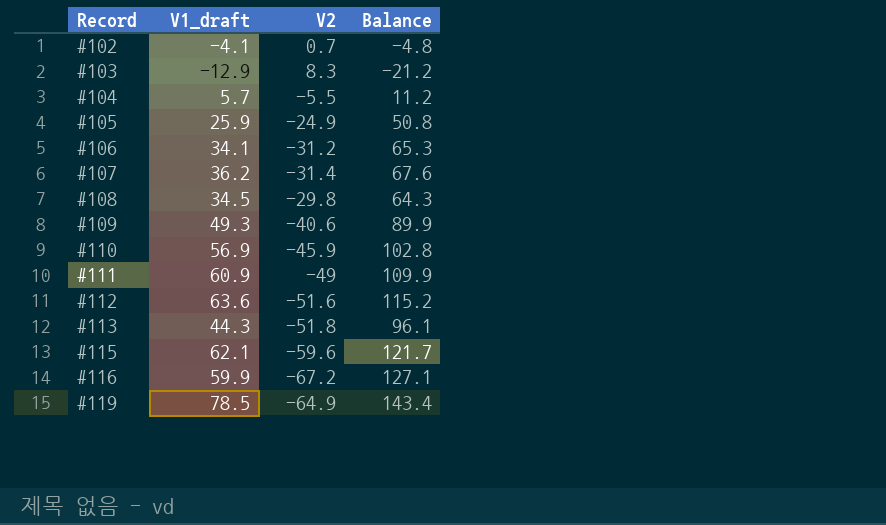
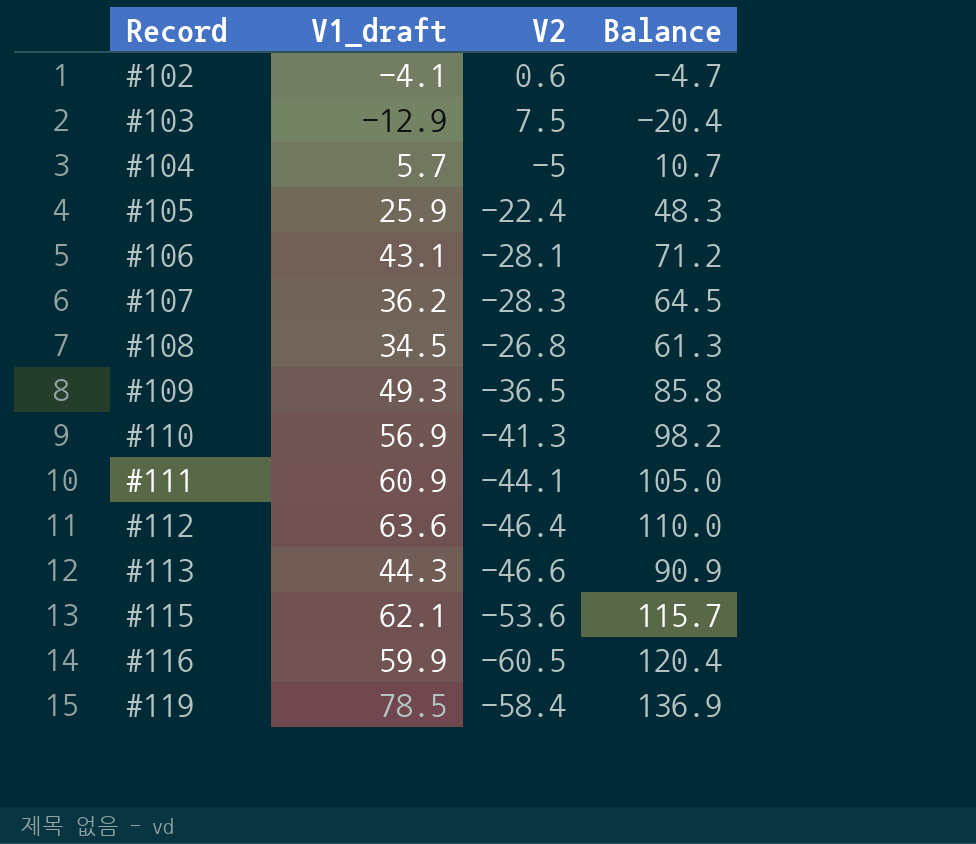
#102 | V2: 0.7 -> 0.6
#102 | Balance: -4.8 -> -4.7
#103 | V2: 8.3 -> 7.5
#103 | Balance: -21.2 -> -20.4
#104 | V2: -5.5 -> -5
#104 | Balance: 11.2 -> 10.7
#105 | V2: -24.9 -> -22.4
#105 | Balance: 50.8 -> 48.3
#106 | V1_draft: 34.1 -> 43.1
#106 | V2: -31.2 -> -28.1
#106 | Balance: 65.3 -> 71.2
#107 | V2: -31.4 -> -28.3
#107 | Balance: 67.6 -> 64.5
#108 | V2: -29.8 -> -26.8
#108 | Balance: 64.3 -> 61.3
#109 | V2: -40.6 -> -36.5
#109 | Balance: 89.9 -> 85.8
#110 | V2: -45.9 -> -41.3
#110 | Balance: 102.8 -> 98.2
#111 | V2: -49 -> -44.1
#111 | Balance: 109.9 -> 105.0
#112 | V2: -51.6 -> -46.4
#112 | Balance: 115.2 -> 110.0
#113 | V2: -51.8 -> -46.6
#113 | Balance: 96.1 -> 90.9
#115 | V2: -59.6 -> -53.6
#115 | Balance: 121.7 -> 115.7
#116 | V2: -67.2 -> -60.5
#116 | Balance: 127.1 -> 120.4
#119 | V2: -64.9 -> -58.4
#119 | Balance: 143.4 -> 136.9

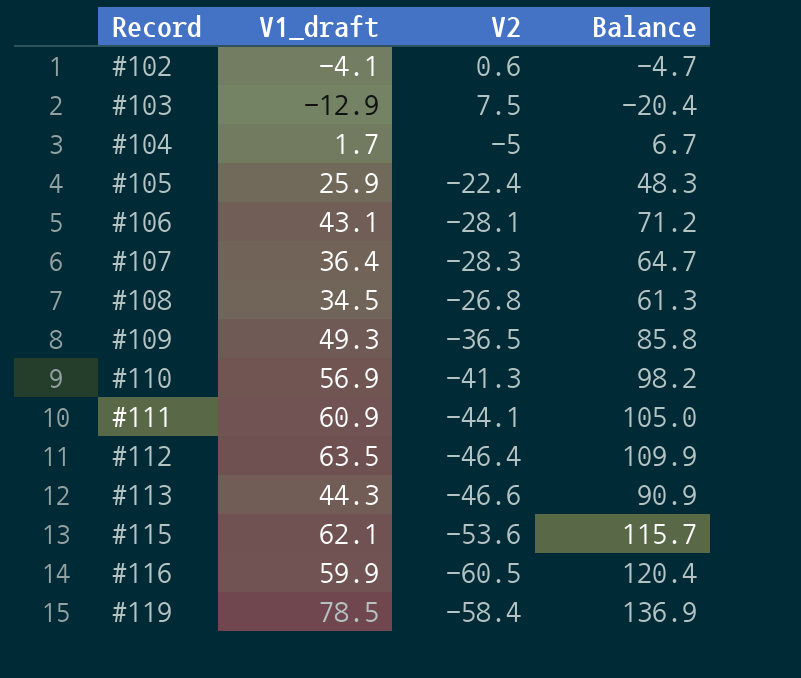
#104 | V1_draft: 5.7 -> 1.7
#104 | Balance: 10.7 -> 6.7
#107 | V1_draft: 36.2 -> 36.4
#107 | Balance: 64.5 -> 64.7
#112 | V1_draft: 63.6 -> 63.5
#112 | Balance: 110.0 -> 109.9

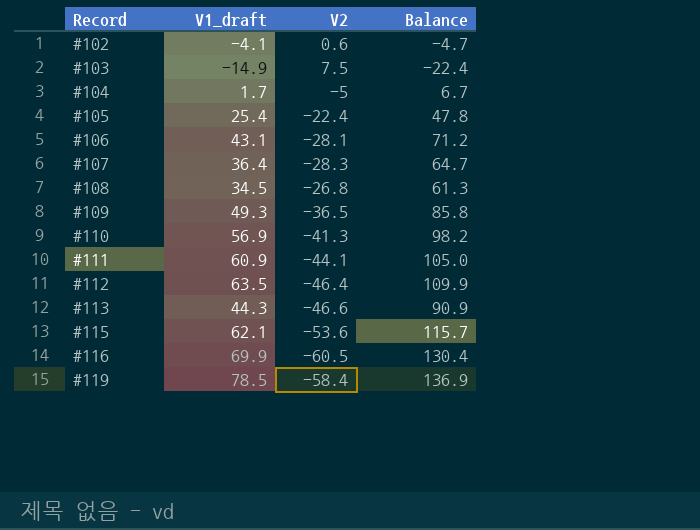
#103 | V1_draft: -12.9 -> -14.9
#103 | Balance: -20.4 -> -22.4
#105 | V1_draft: 25.9 -> 25.4
#105 | Balance: 48.3 -> 47.8
#116 | V1_draft: 59.9 -> 69.9
#116 | Balance: 120.4 -> 130.4

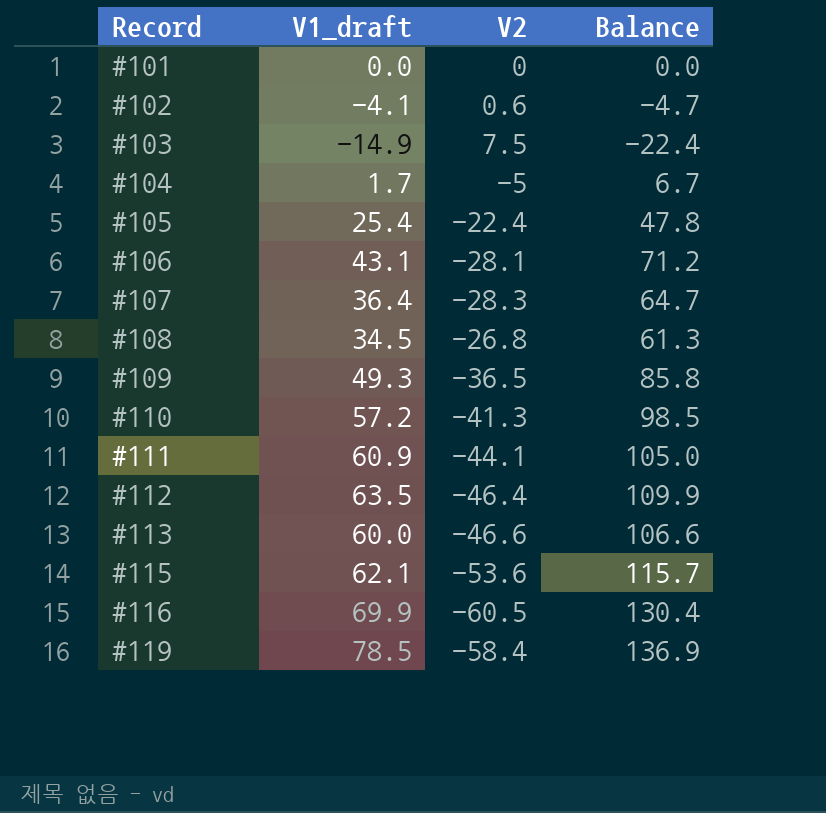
row #101: none -> 0.0 | 0 | 0.0
#110 | V1_draft: 56.9 -> 57.2
#110 | Balance: 98.2 -> 98.5
#113 | V1_draft: 44.3 -> 60.0
#113 | Balance: 90.9 -> 106.6

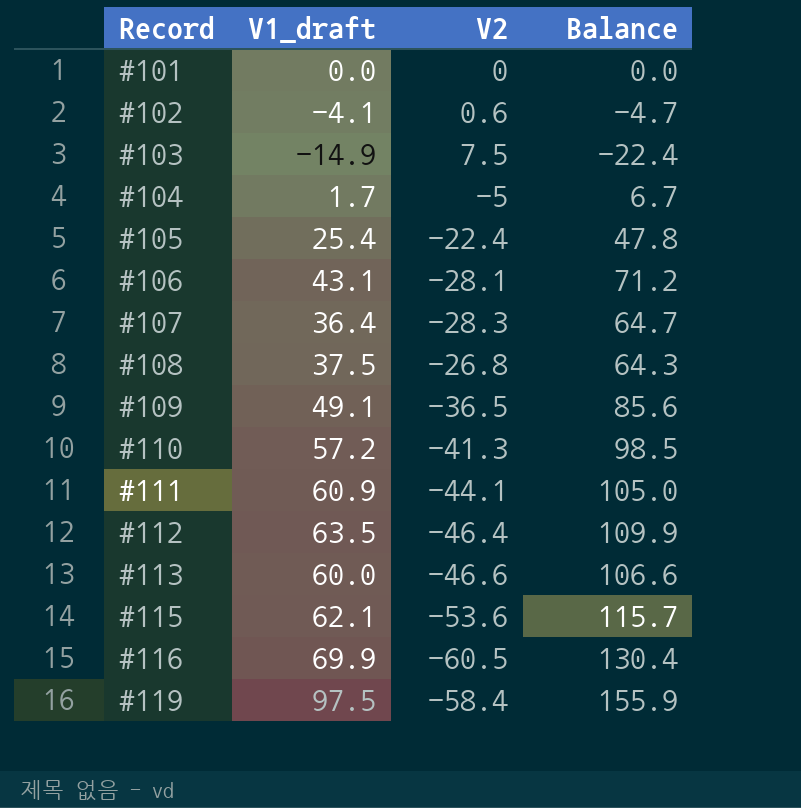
#108 | V1_draft: 34.5 -> 37.5
#108 | Balance: 61.3 -> 64.3
#109 | V1_draft: 49.3 -> 49.1
#109 | Balance: 85.8 -> 85.6
#119 | V1_draft: 78.5 -> 97.5
#119 | Balance: 136.9 -> 155.9

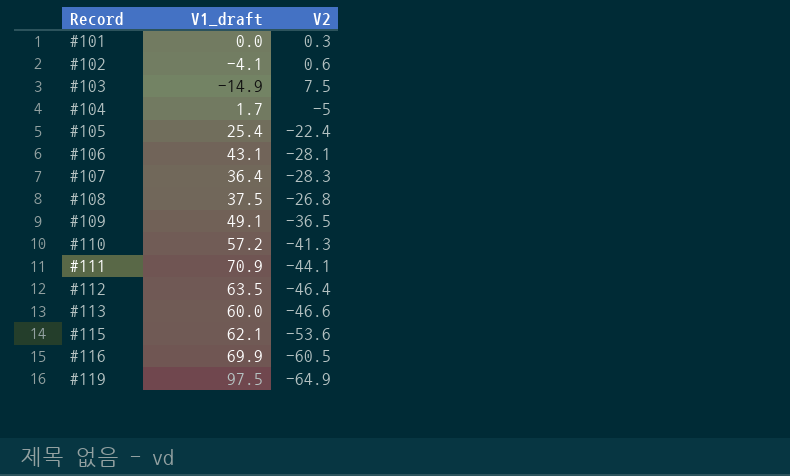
column Balance | formula: [V1_draft] - [V2] -> none
#101 | V2: 0 -> 0.3
#111 | V1_draft: 60.9 -> 70.9
#119 | V2: -58.4 -> -64.9

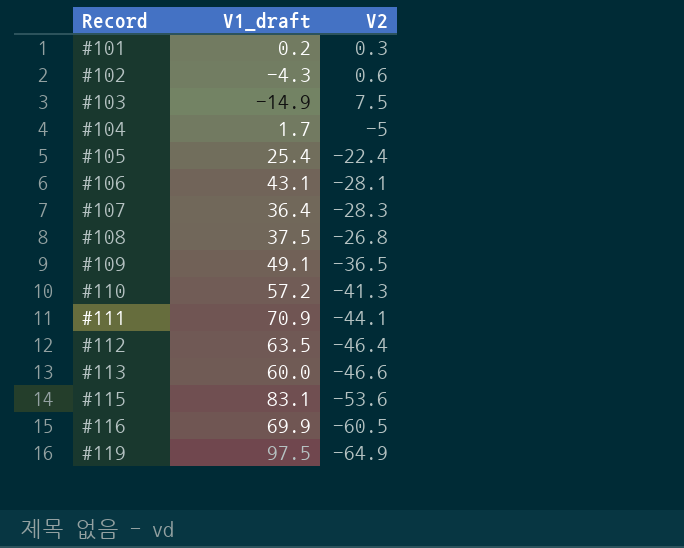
#101 | V1_draft: 0.0 -> 0.2
#102 | V1_draft: -4.1 -> -4.3
#115 | V1_draft: 62.1 -> 83.1

